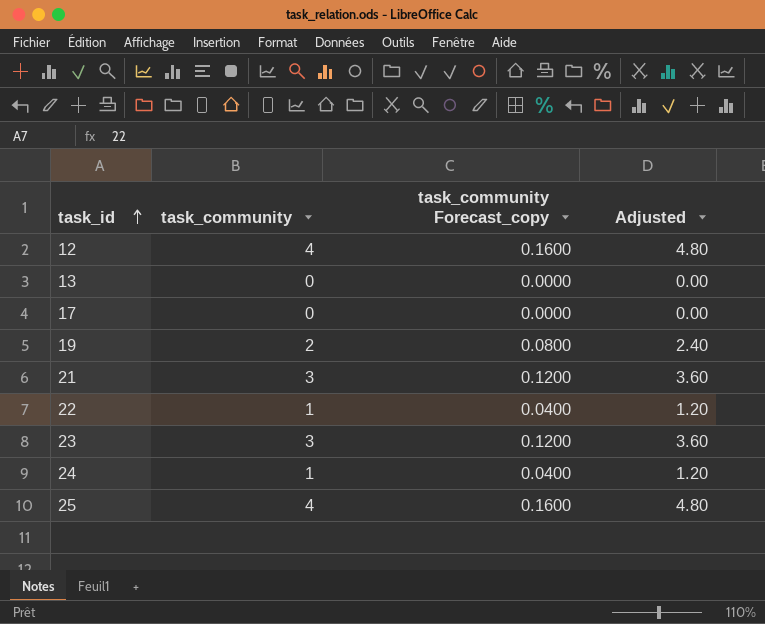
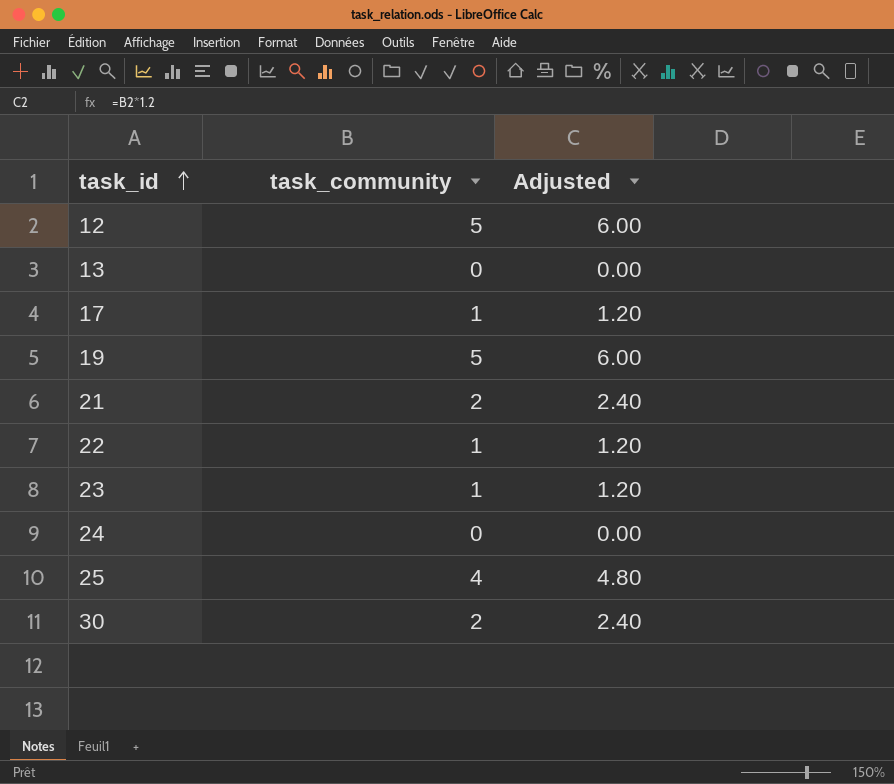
column task_community Forecast_copy | formula: [task_community] * 0.04 -> none
12 | task_community: 4 -> 5
12 | Adjusted: 4.80 -> 6.00
17 | task_community: 0 -> 1
17 | Adjusted: 0.00 -> 1.20
19 | task_community: 2 -> 5
19 | Adjusted: 2.40 -> 6.00
21 | task_community: 3 -> 2
21 | Adjusted: 3.60 -> 2.40
23 | task_community: 3 -> 1
23 | Adjusted: 3.60 -> 1.20
24 | task_community: 1 -> 0
24 | Adjusted: 1.20 -> 0.00
row 30: none -> 2 | 2.40

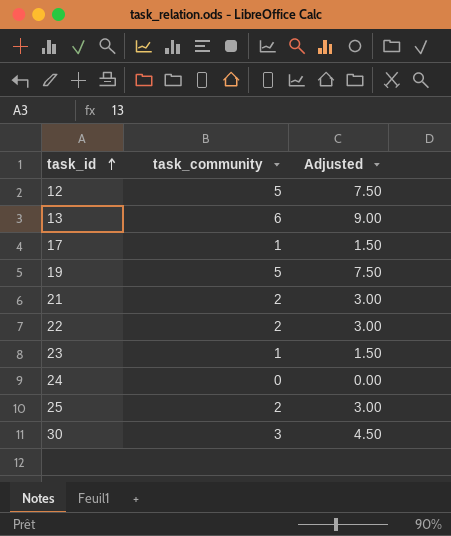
column Adjusted | formula: [task_community] * 1.2 -> [task_community] * 1.5
13 | task_community: 0 -> 6
22 | task_community: 1 -> 2
25 | task_community: 4 -> 2
30 | task_community: 2 -> 3

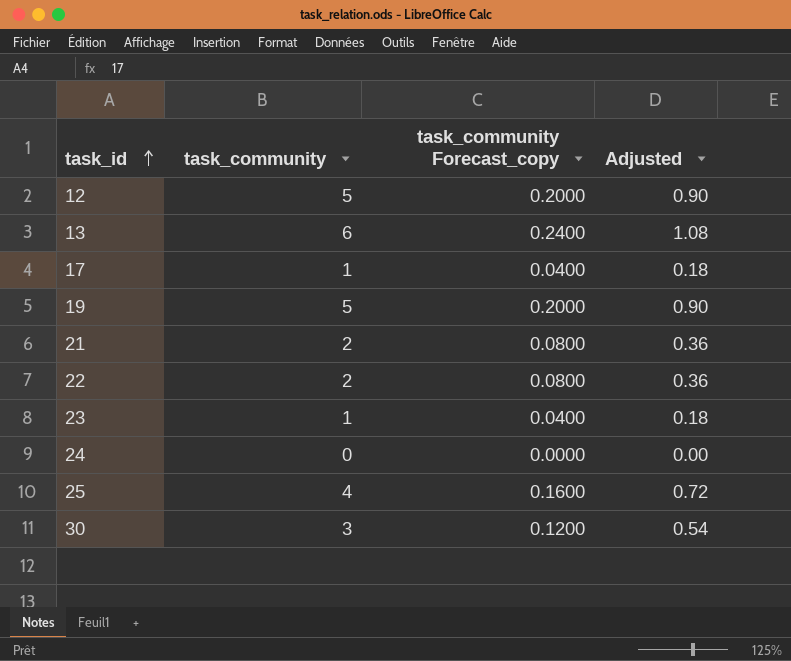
column task_community Forecast_copy | formula: none -> [task_community] * 0.04
column Adjusted | formula: [task_community] * 1.5 -> [task_community] * 0.18
25 | task_community: 2 -> 4

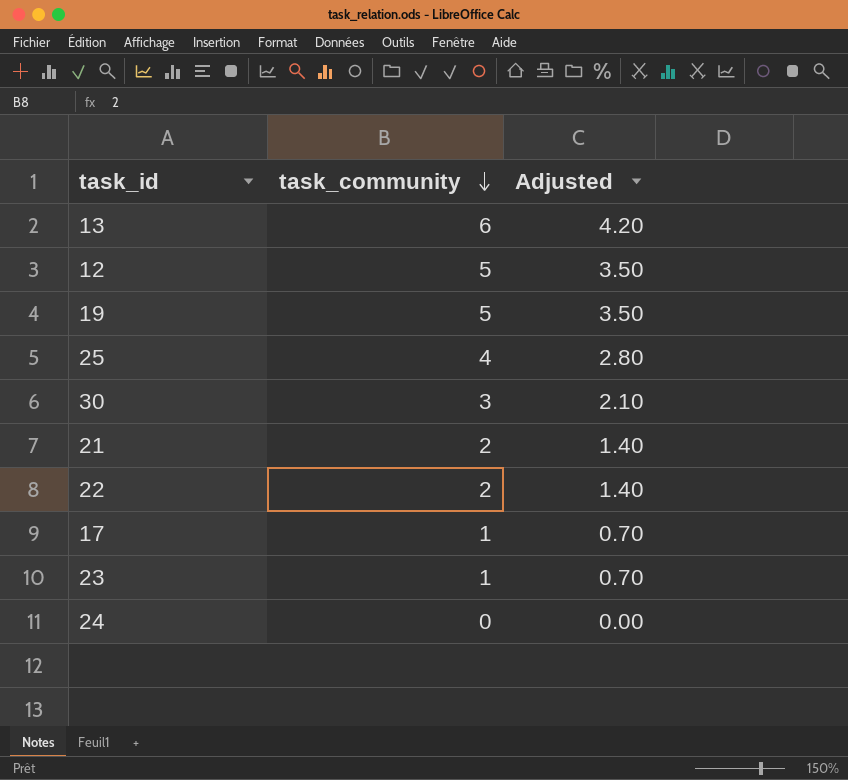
row order: task_id ascending -> task_community descending
column task_community Forecast_copy | formula: [task_community] * 0.04 -> none
column Adjusted | formula: [task_community] * 0.18 -> [task_community] * 0.7

